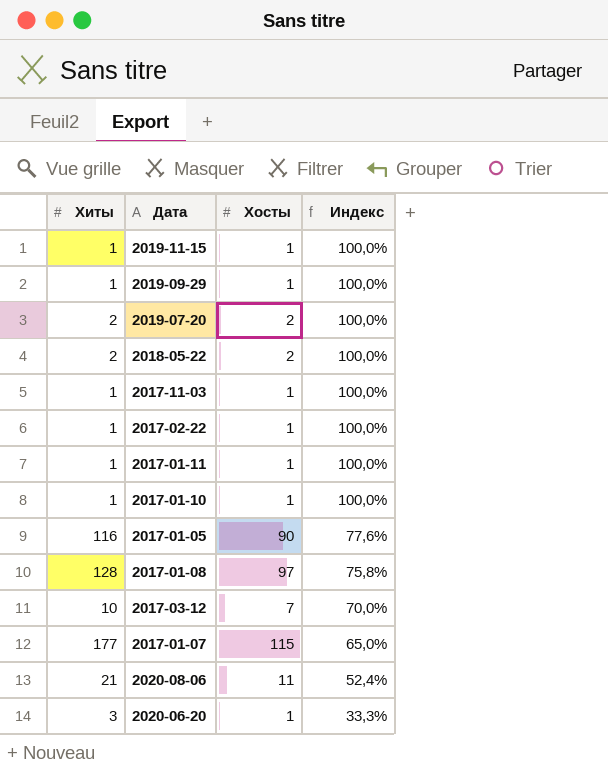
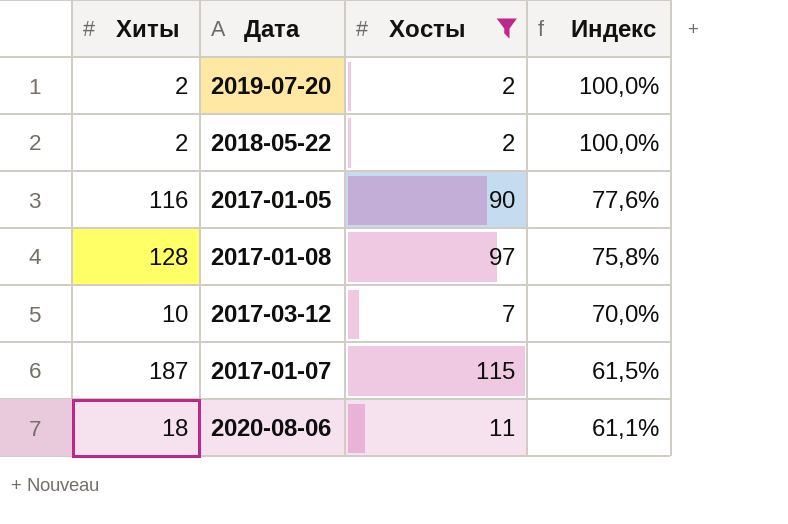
filter: none -> Хосты != 1
2017-01-07 | Хиты: 177 -> 187
2017-01-07 | Индекс: 65,0% -> 61,5%
2020-08-06 | Хиты: 21 -> 18
2020-08-06 | Индекс: 52,4% -> 61,1%

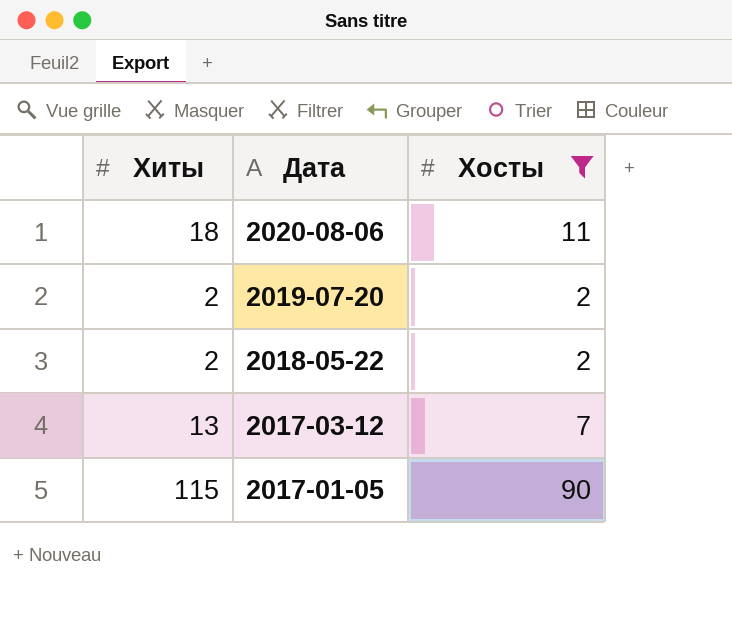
row order: Индекс descending -> Дата descending
column Индекс | formula: [Хосты] / [Хиты] -> none
row 2017-01-08: 128 | 97 | 75,8% -> none
row 2017-01-07: 187 | 115 | 61,5% -> none
2017-03-12 | Хиты: 10 -> 13
2017-01-05 | Хиты: 116 -> 115

